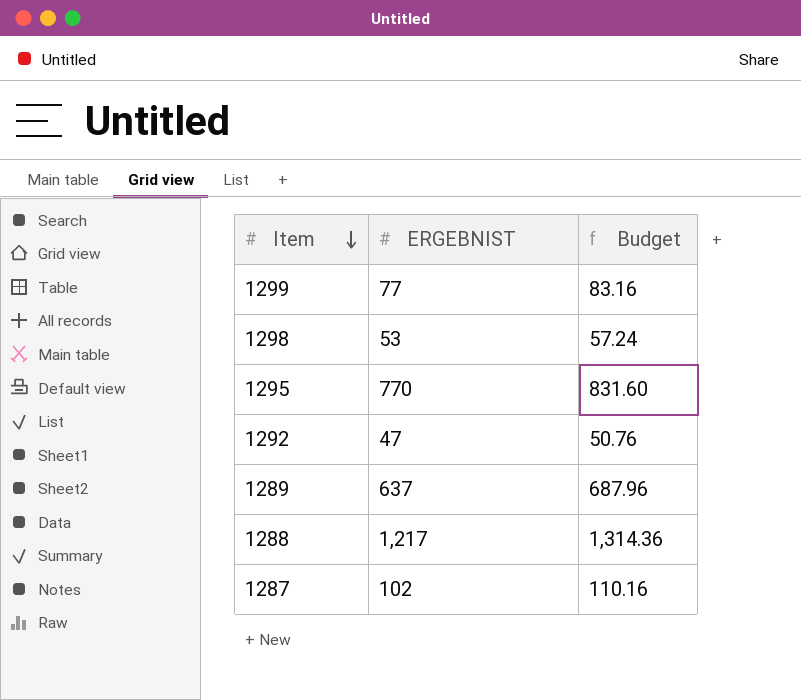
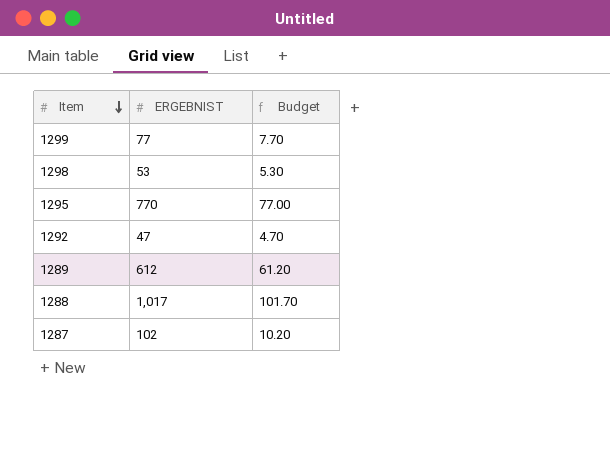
column Budget | formula: [ERGEBNIST] * 1.08 -> [ERGEBNIST] * 0.1
1289 | ERGEBNIST: 637 -> 612
1288 | ERGEBNIST: 1,217 -> 1,017

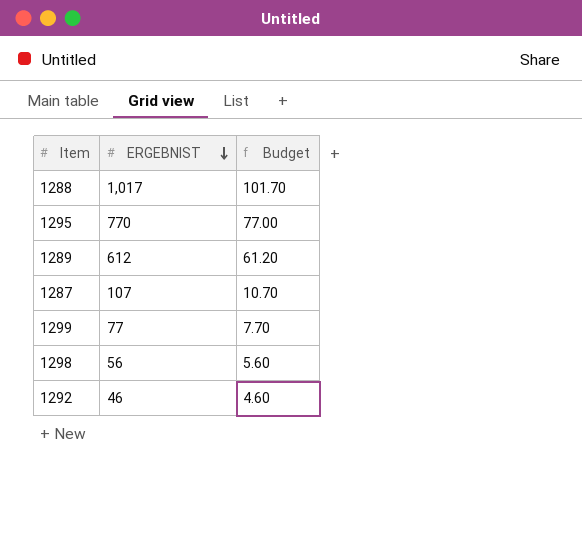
row order: Item descending -> ERGEBNIST descending
1287 | ERGEBNIST: 102 -> 107
1287 | Budget: 10.20 -> 10.70
1298 | ERGEBNIST: 53 -> 56
1298 | Budget: 5.30 -> 5.60
1292 | ERGEBNIST: 47 -> 46
1292 | Budget: 4.70 -> 4.60

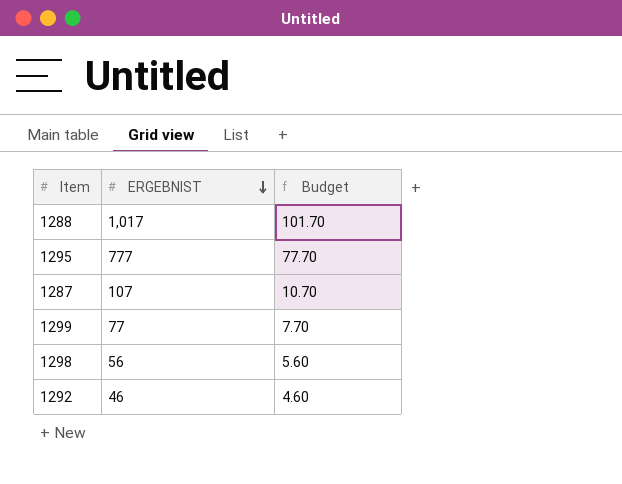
row 1289: 612 | 61.20 -> none
1295 | ERGEBNIST: 770 -> 777
1295 | Budget: 77.00 -> 77.70

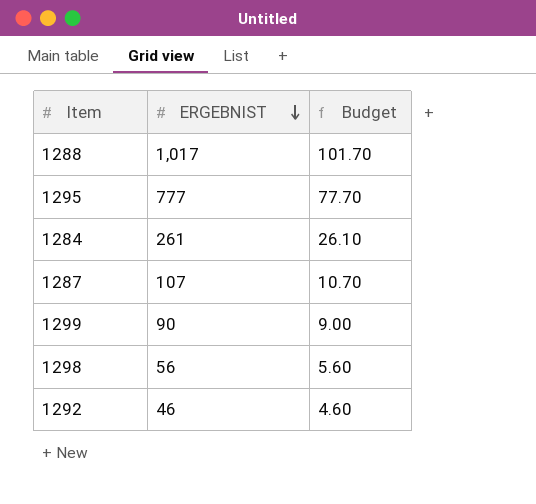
row 1284: none -> 261 | 26.10
1299 | ERGEBNIST: 77 -> 90
1299 | Budget: 7.70 -> 9.00

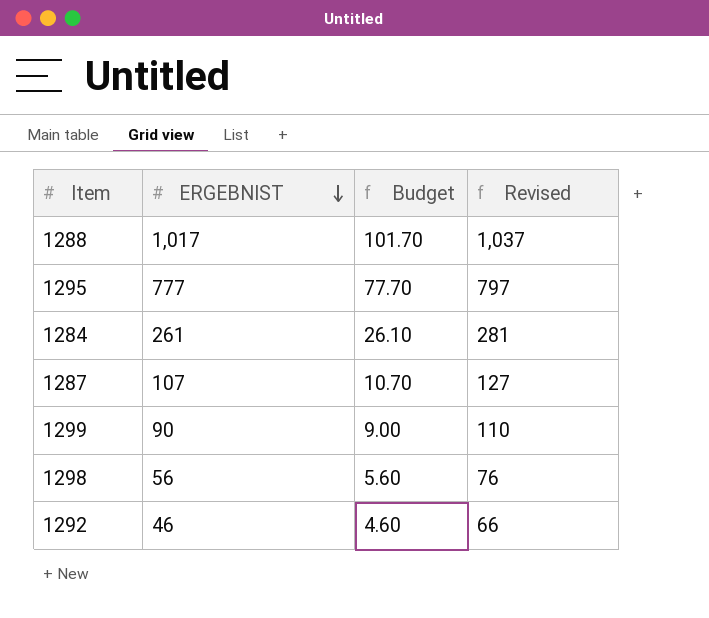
column Revised | formula: none -> [ERGEBNIST] + 20

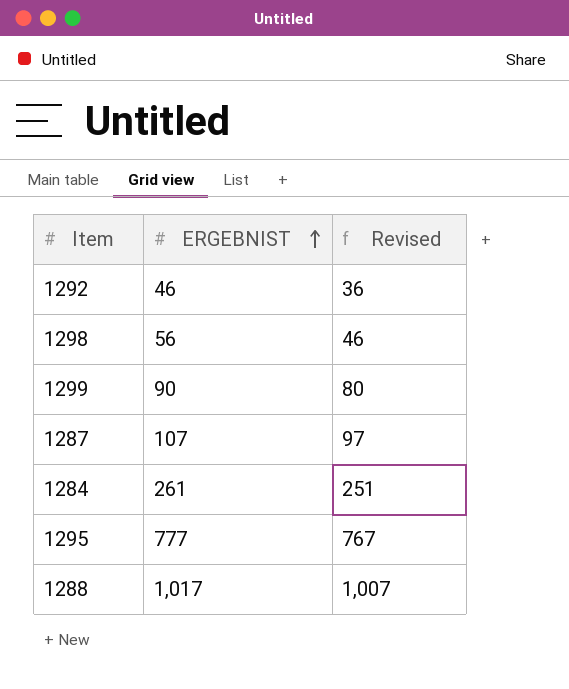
row order: ERGEBNIST descending -> ERGEBNIST ascending
column Budget | formula: [ERGEBNIST] * 0.1 -> none
column Revised | formula: [ERGEBNIST] + 20 -> [ERGEBNIST] - 10

